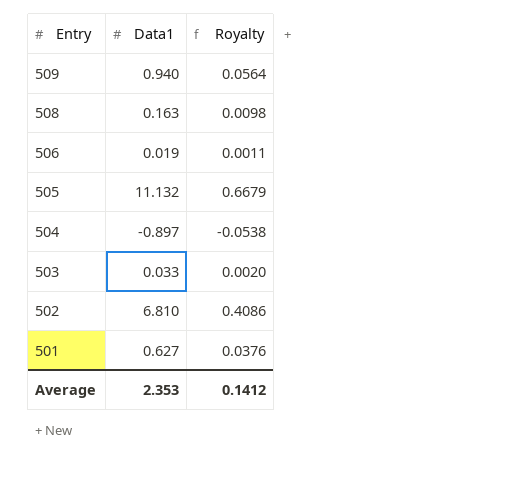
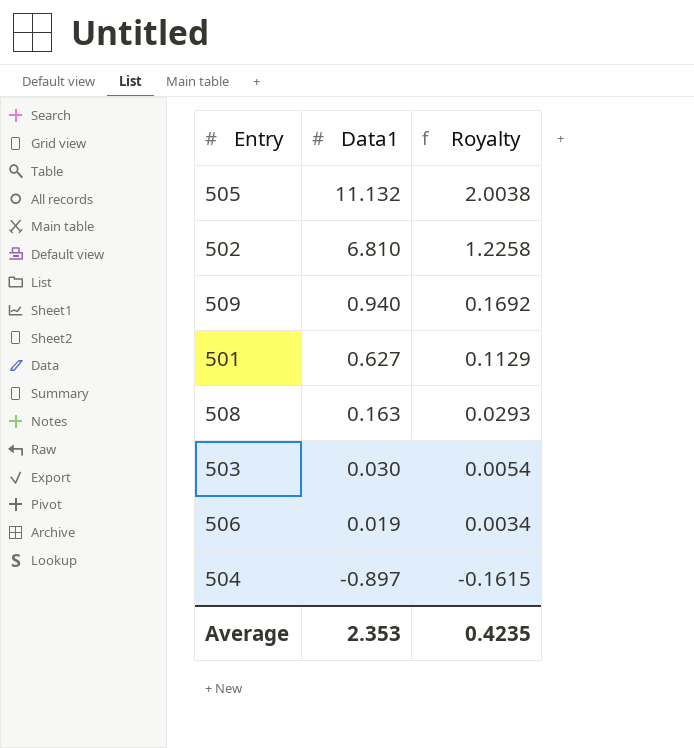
row order: Entry descending -> Data1 descending
column Royalty | formula: [Data1] * 0.06 -> [Data1] * 0.18
503 | Data1: 0.033 -> 0.030
Average | Royalty: 0.1412 -> 0.4235

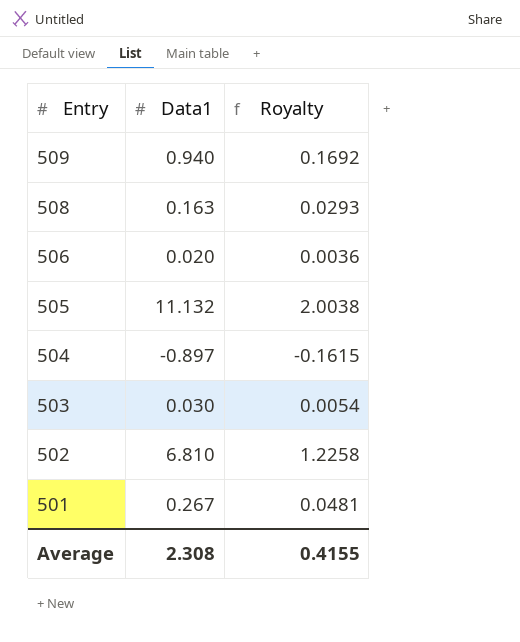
row order: Data1 descending -> Entry descending
506 | Data1: 0.019 -> 0.020
506 | Royalty: 0.0034 -> 0.0036
501 | Data1: 0.627 -> 0.267
501 | Royalty: 0.1129 -> 0.0481
Average | Data1: 2.353 -> 2.308
Average | Royalty: 0.4235 -> 0.4155

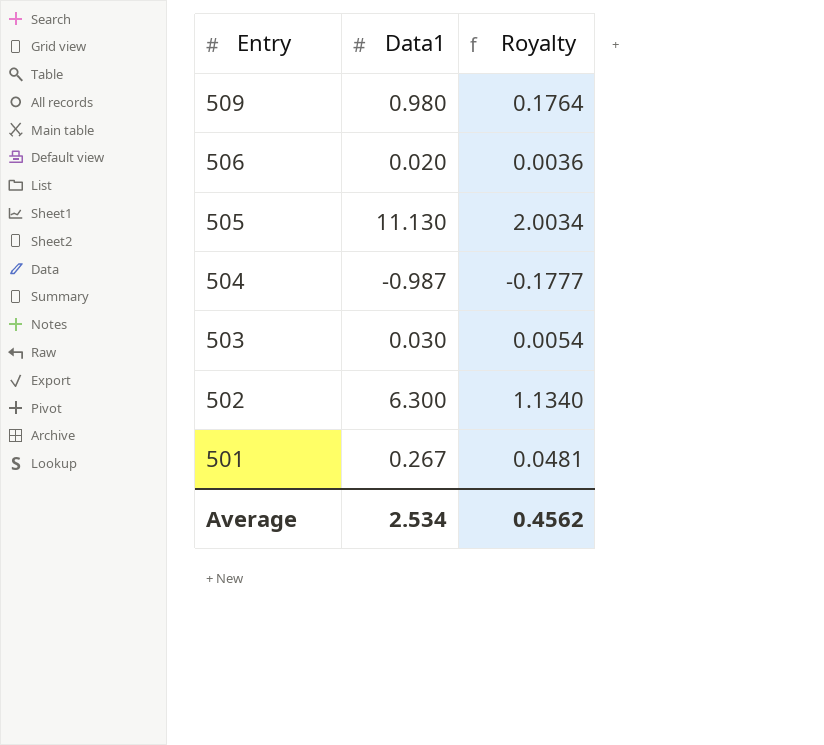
row 508: 0.163 | 0.0293 -> none
509 | Data1: 0.940 -> 0.980
509 | Royalty: 0.1692 -> 0.1764
505 | Data1: 11.132 -> 11.130
505 | Royalty: 2.0038 -> 2.0034
504 | Data1: -0.897 -> -0.987
504 | Royalty: -0.1615 -> -0.1777
502 | Data1: 6.810 -> 6.300
502 | Royalty: 1.2258 -> 1.1340
Average | Data1: 2.308 -> 2.534
Average | Royalty: 0.4155 -> 0.4562

